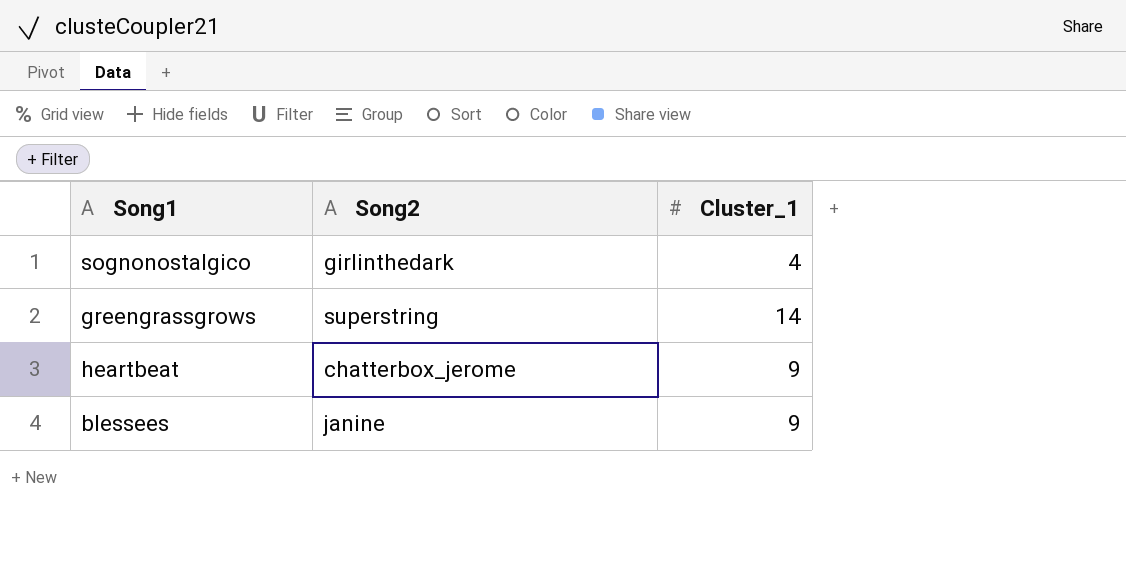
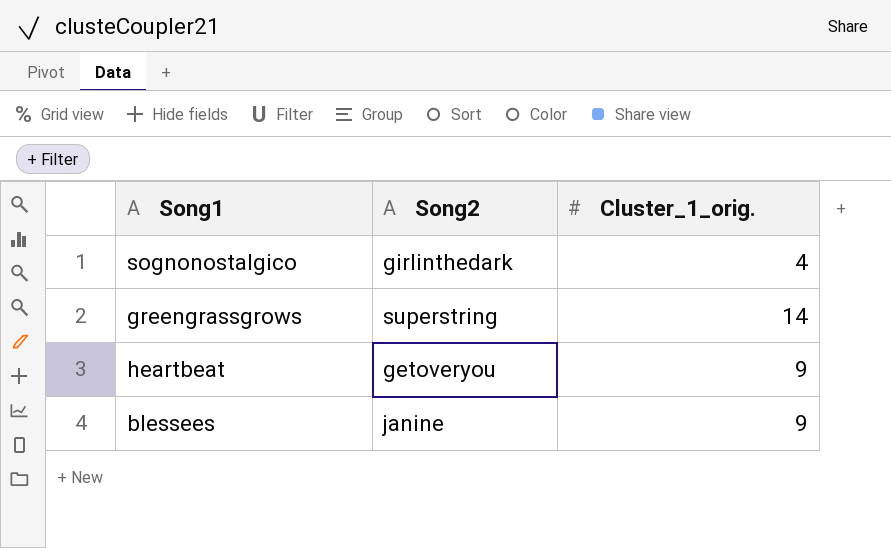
column name: Cluster_1 -> Cluster_1_orig.
heartbeat | Song2: chatterbox_jerome -> getoveryou

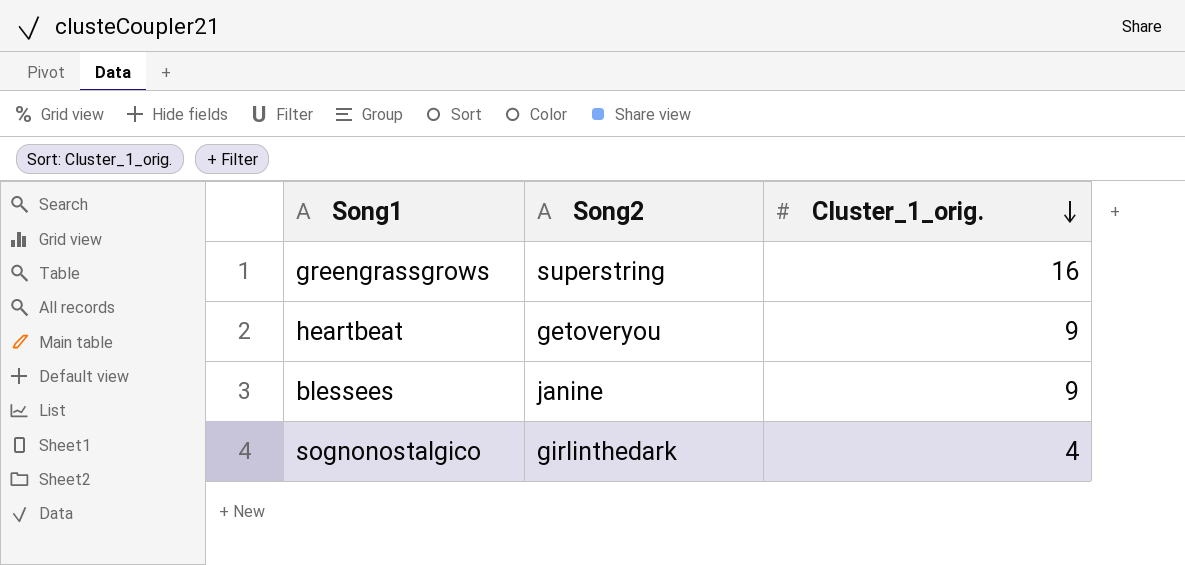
row order: none -> Cluster_1_orig. descending
greengrassgrows | Cluster_1_orig.: 14 -> 16

